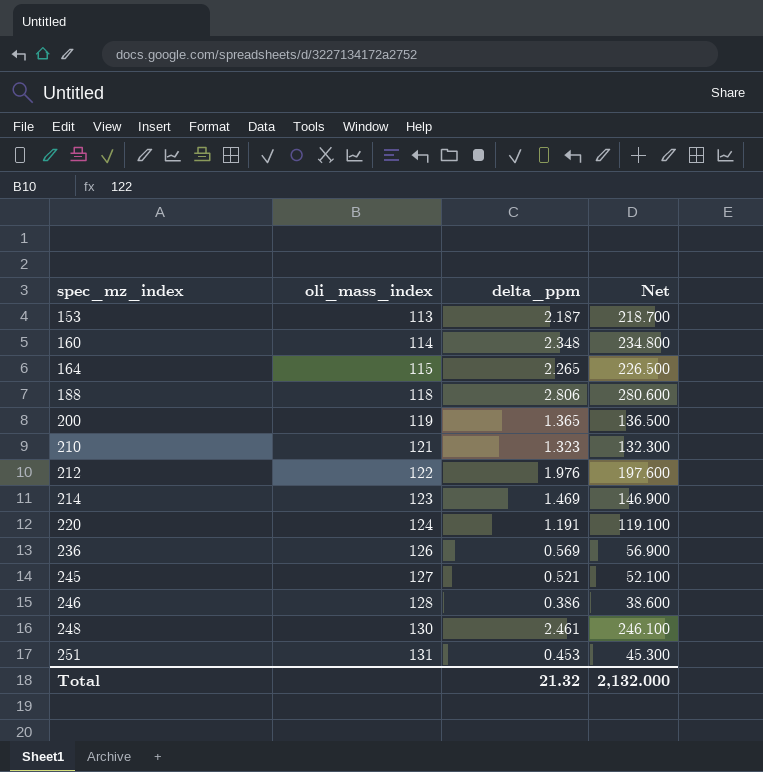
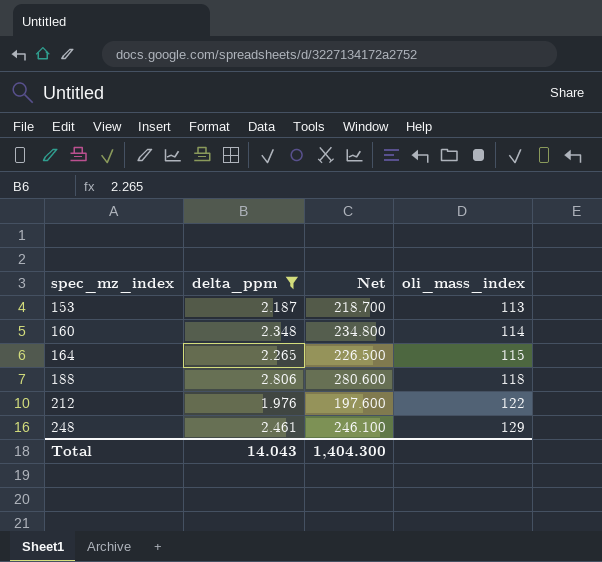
filter: none -> delta_ppm >= 1.976
column oli_mass_index | position: 2 -> 4
248 | oli_mass_index: 130 -> 129
Total | delta_ppm: 21.32 -> 14.043
Total | Net: 2,132.000 -> 1,404.300

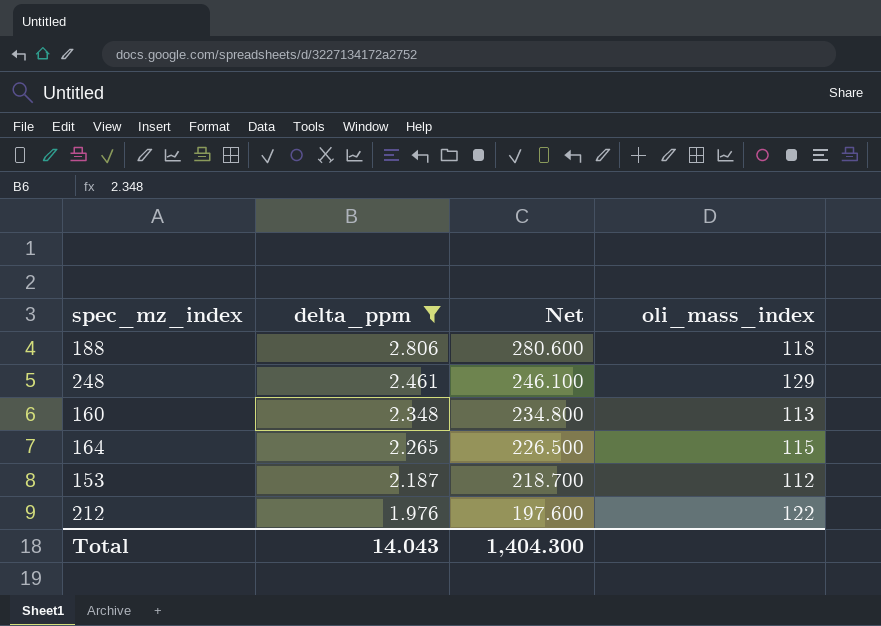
row order: spec_mz_index ascending -> delta_ppm descending
160 | oli_mass_index: 114 -> 113
153 | oli_mass_index: 113 -> 112

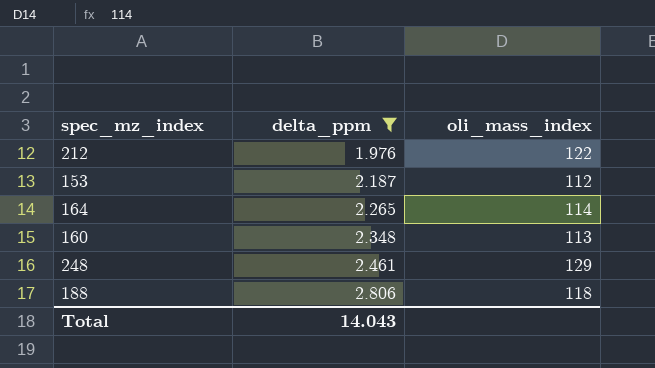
row order: delta_ppm descending -> delta_ppm ascending
column Net | formula: [delta_ppm] * 100 -> none
164 | oli_mass_index: 115 -> 114

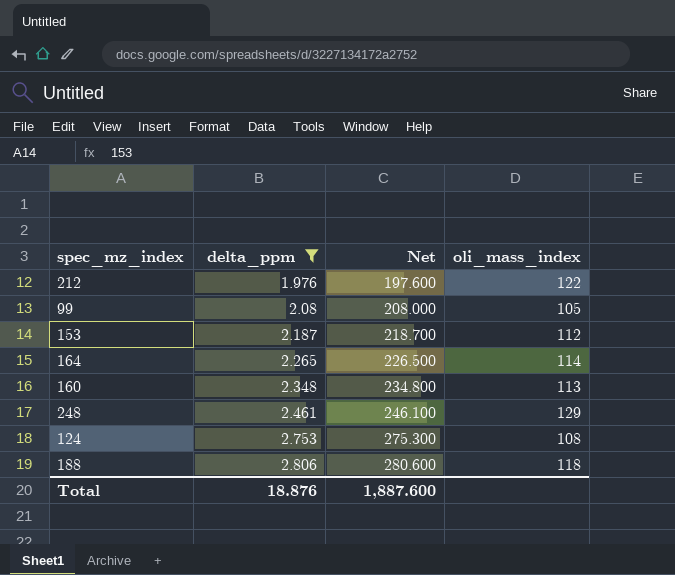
column Net | formula: none -> [delta_ppm] * 100
row 99: none -> 2.08 | 208.000 | 105
row 124: none -> 2.753 | 275.300 | 108
Total | delta_ppm: 14.043 -> 18.876

